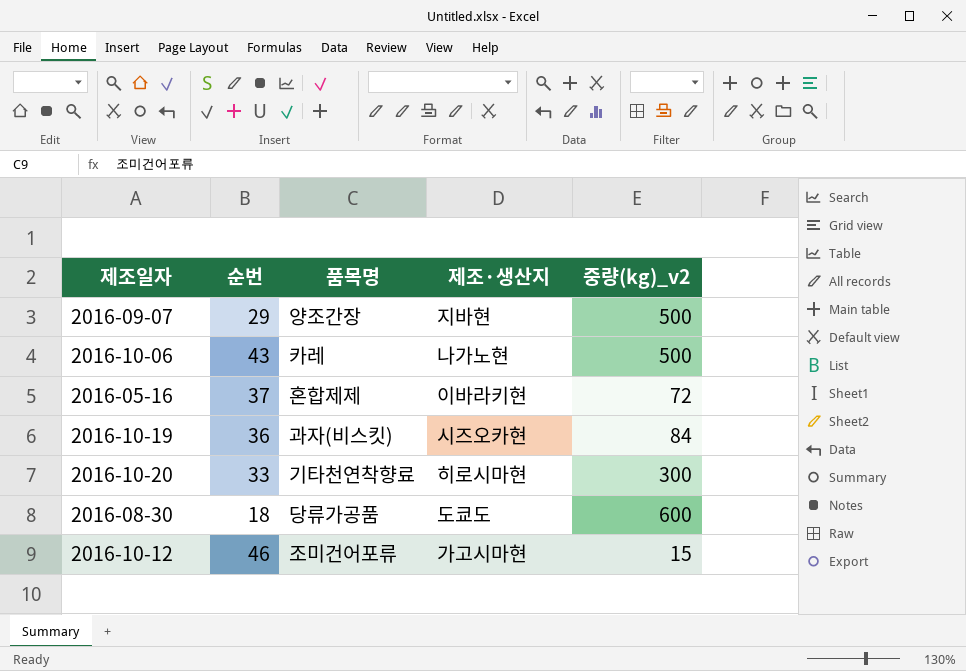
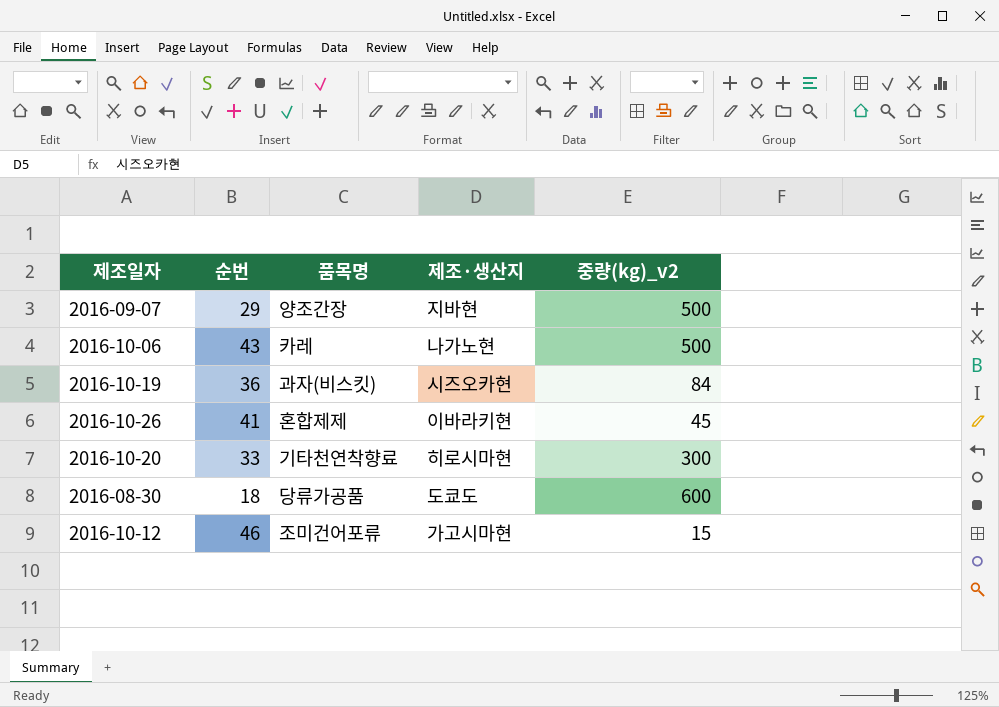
row 2016-05-16: 37 | 혼합제제 | 이바라키현 | 72 -> none
row 2016-10-26: none -> 41 | 혼합제제 | 이바라키현 | 45

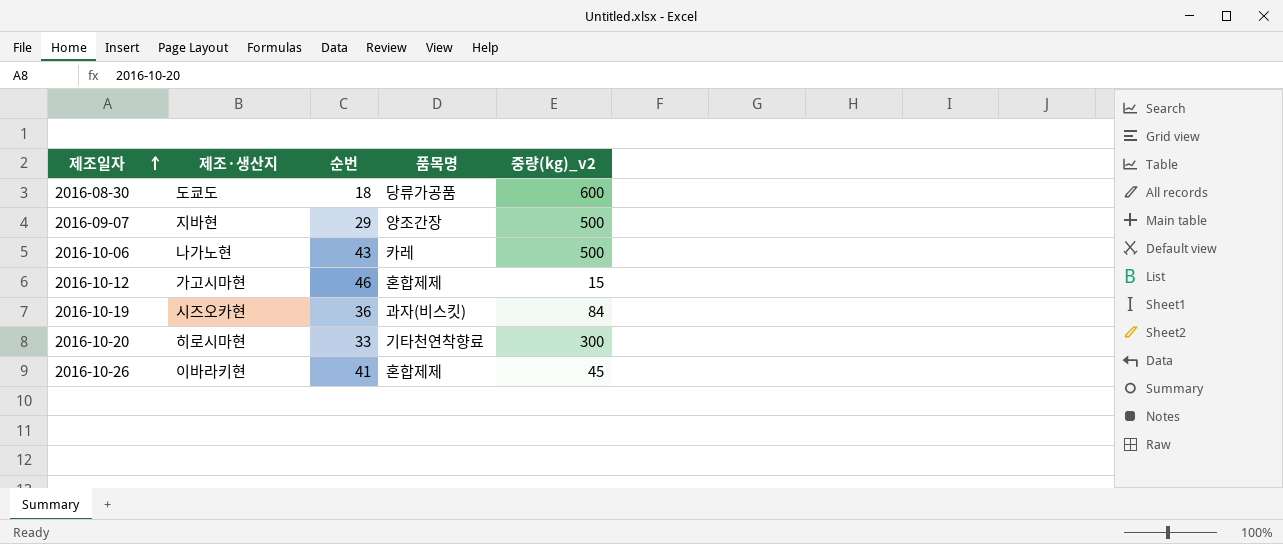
row order: none -> 제조일자 ascending
column 제조·생산지 | position: 4 -> 2
2016-10-12 | 품목명: 조미건어포류 -> 혼합제제

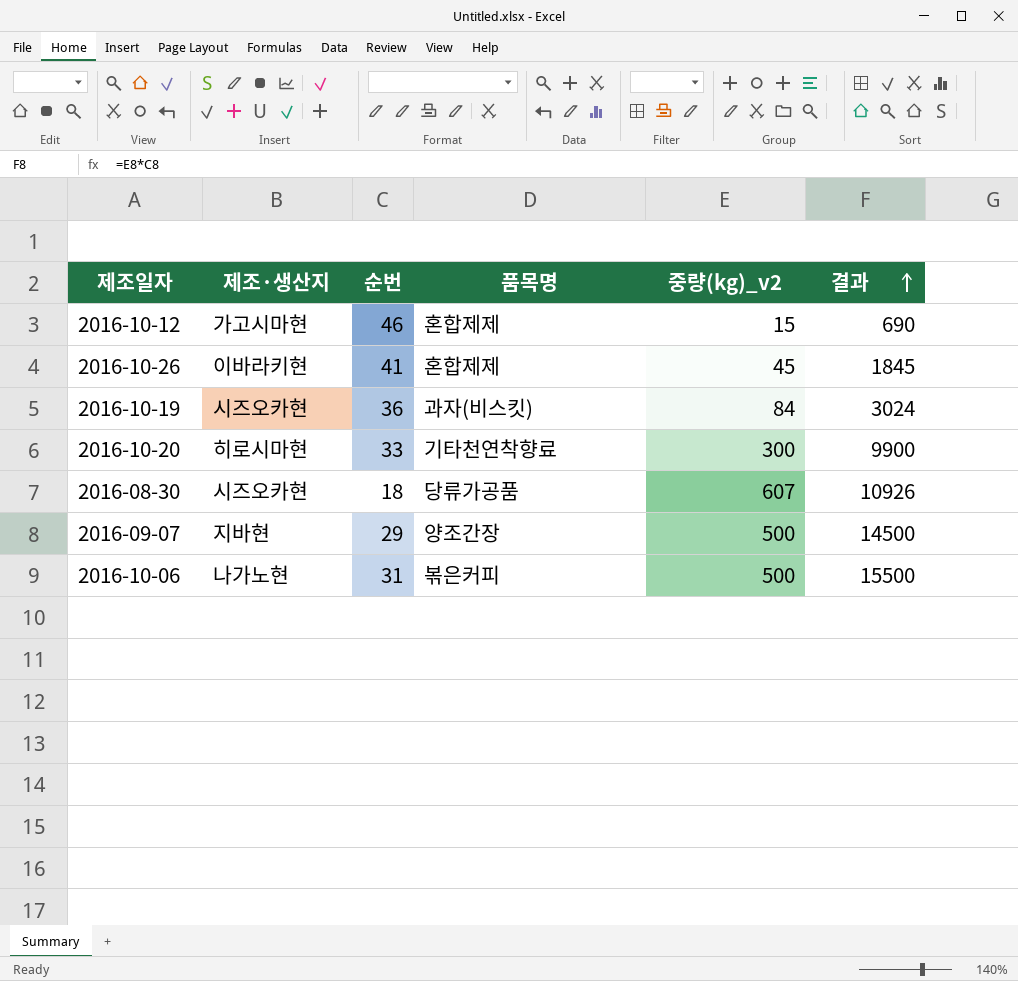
row order: 제조일자 ascending -> 결과 ascending
column 결과 | formula: none -> [순번] * [중량(kg)_v2]
2016-08-30 | 제조·생산지: 도쿄도 -> 시즈오카현
2016-08-30 | 중량(kg)_v2: 600 -> 607
2016-10-06 | 순번: 43 -> 31
2016-10-06 | 품목명: 카레 -> 볶은커피

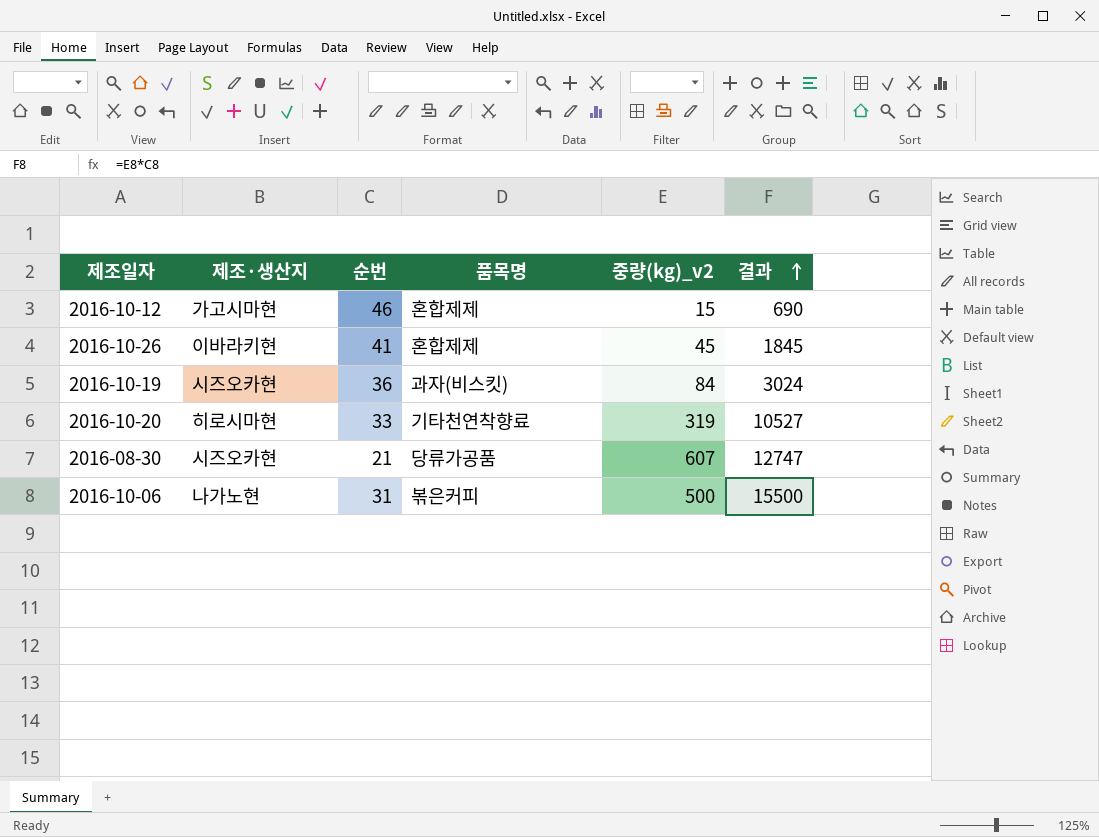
row 2016-09-07: 지바현 | 29 | 양조간장 | 500 | 14500 -> none
2016-10-20 | 중량(kg)_v2: 300 -> 319
2016-10-20 | 결과: 9900 -> 10527
2016-08-30 | 순번: 18 -> 21
2016-08-30 | 결과: 10926 -> 12747

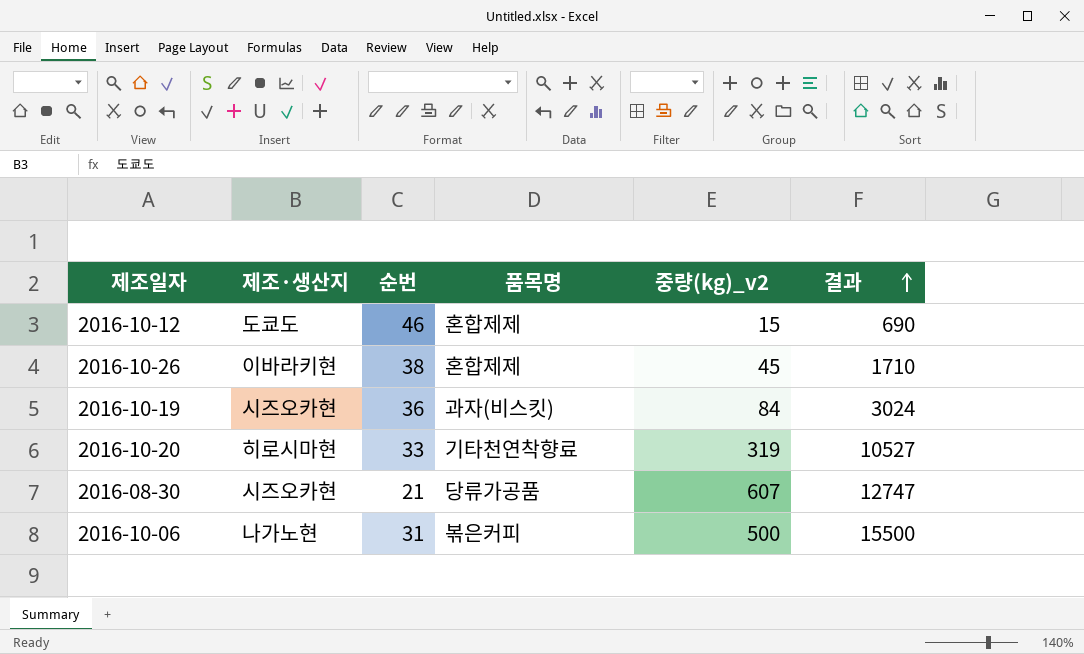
2016-10-12 | 제조·생산지: 가고시마현 -> 도쿄도
2016-10-26 | 순번: 41 -> 38
2016-10-26 | 결과: 1845 -> 1710

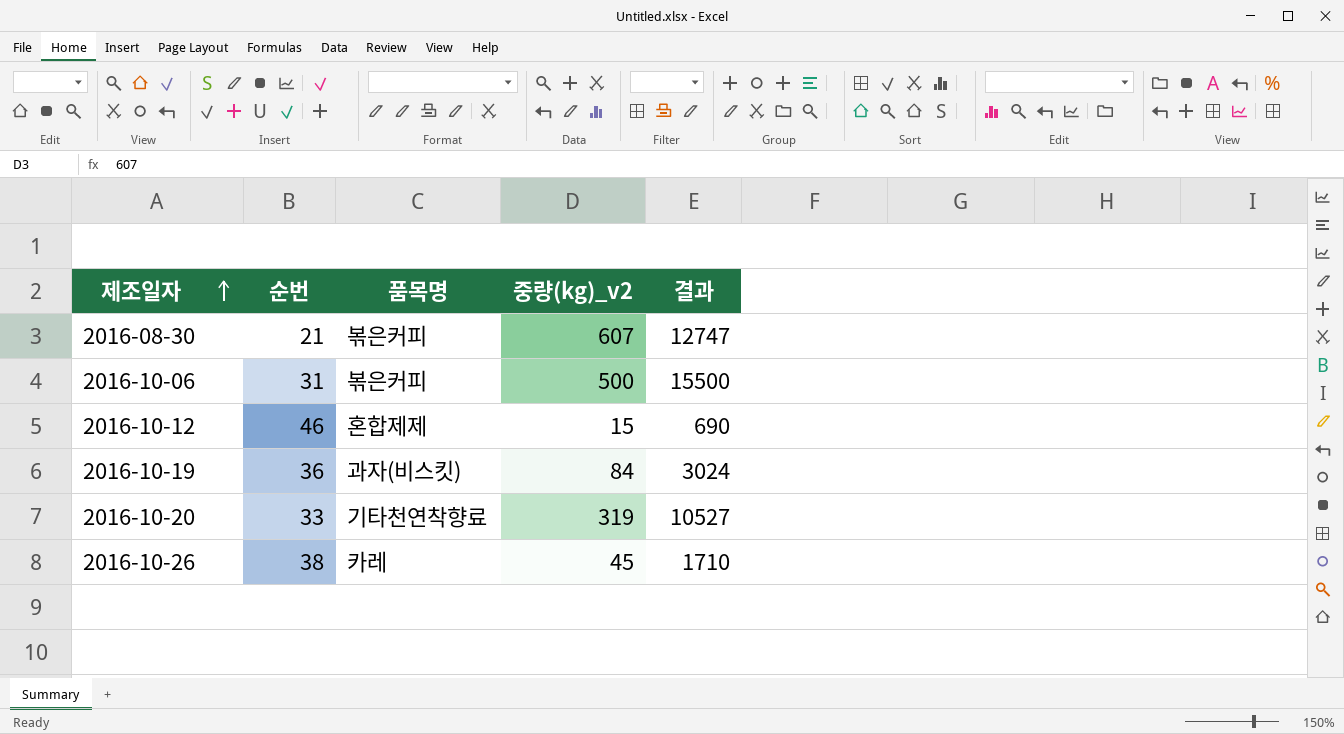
row order: 결과 ascending -> 제조일자 ascending
column 제조·생산지 | position: 2 -> none
2016-08-30 | 품목명: 당류가공품 -> 볶은커피
2016-10-26 | 품목명: 혼합제제 -> 카레

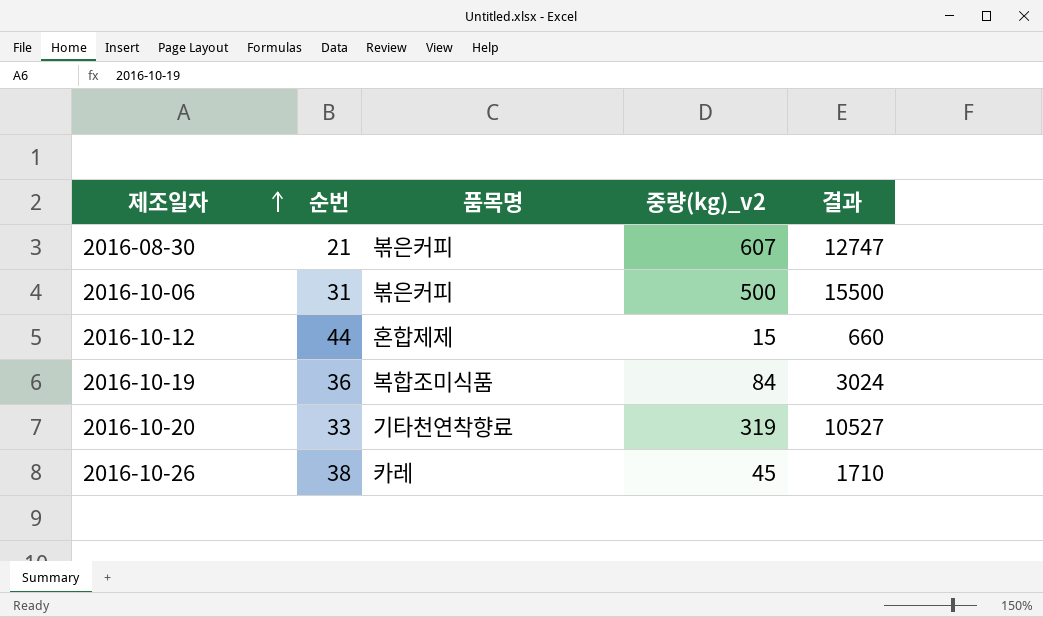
2016-10-12 | 순번: 46 -> 44
2016-10-12 | 결과: 690 -> 660
2016-10-19 | 품목명: 과자(비스킷) -> 복합조미식품

